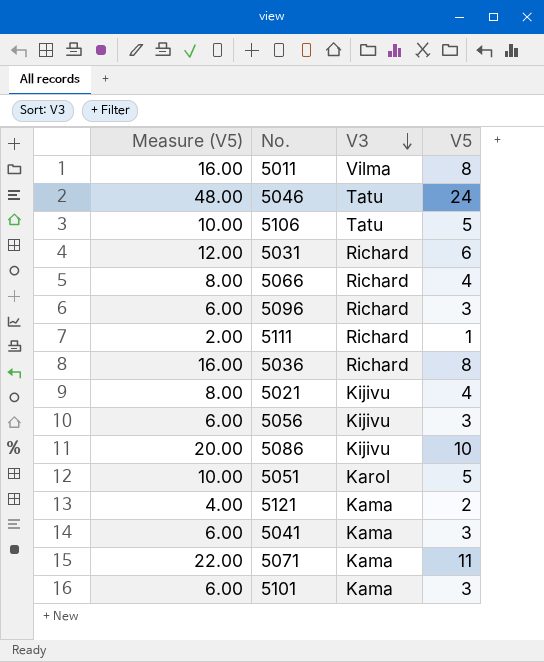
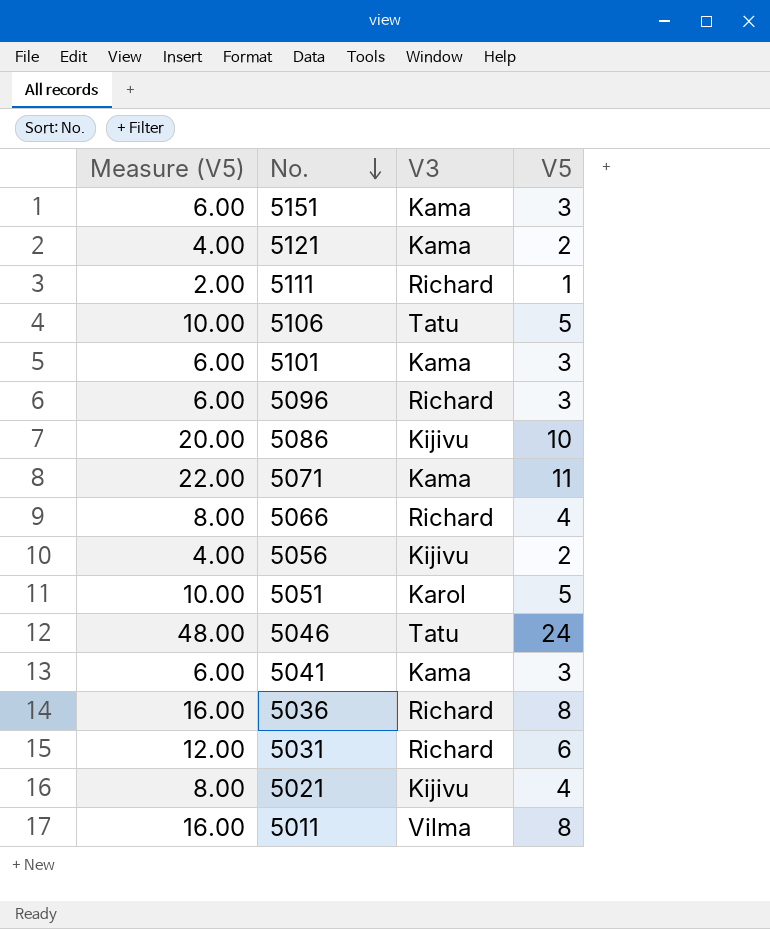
row order: V3 descending -> No. descending
row 5151: none -> 6.00 | Kama | 3
5056 | Measure (V5): 6.00 -> 4.00
5056 | V5: 3 -> 2

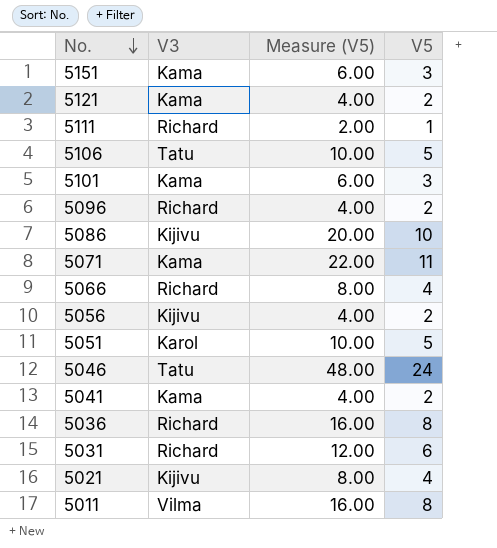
column Measure (V5) | position: 1 -> 3
5096 | Measure (V5): 6.00 -> 4.00
5096 | V5: 3 -> 2
5041 | Measure (V5): 6.00 -> 4.00
5041 | V5: 3 -> 2

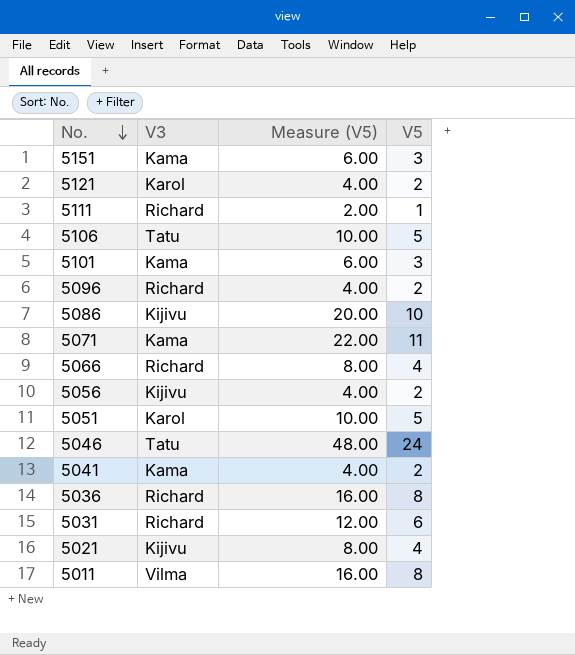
5121 | V3: Kama -> Karol

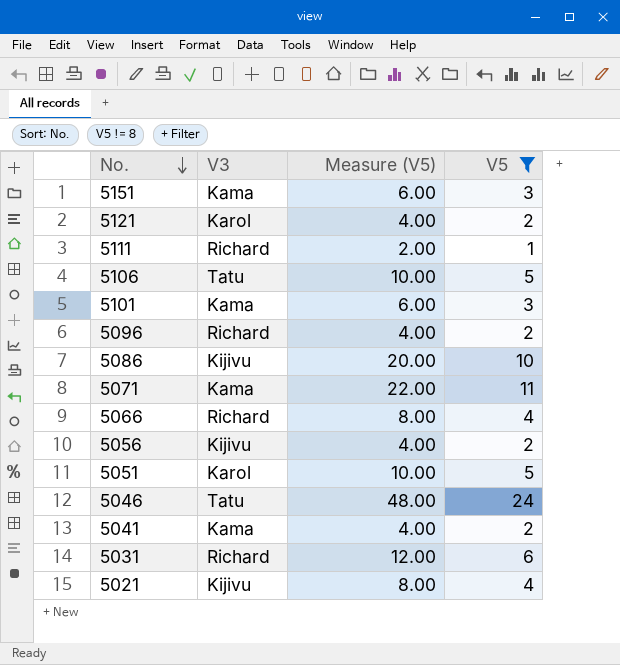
filter: none -> V5 != 8

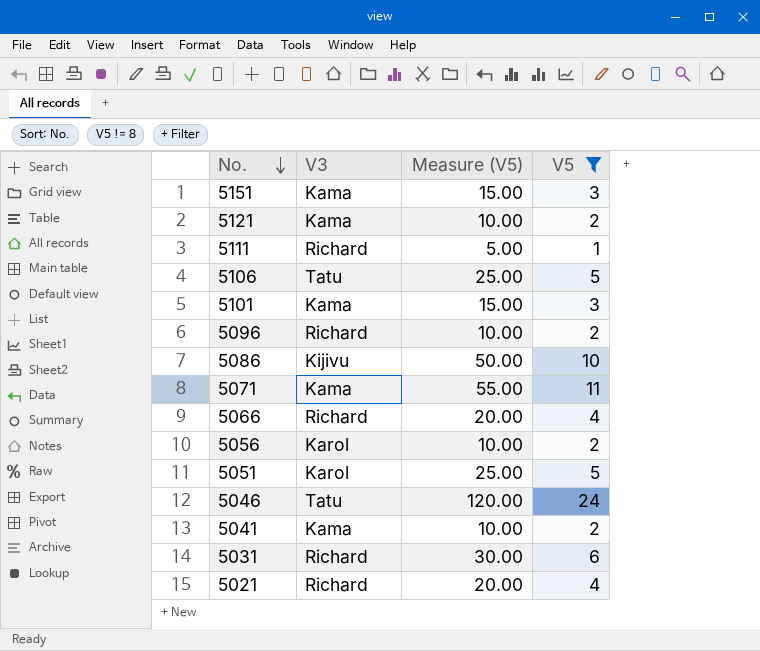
column Measure (V5) | formula: [V5] * 2 -> [V5] * 5
5121 | V3: Karol -> Kama
5056 | V3: Kijivu -> Karol
5021 | V3: Kijivu -> Richard

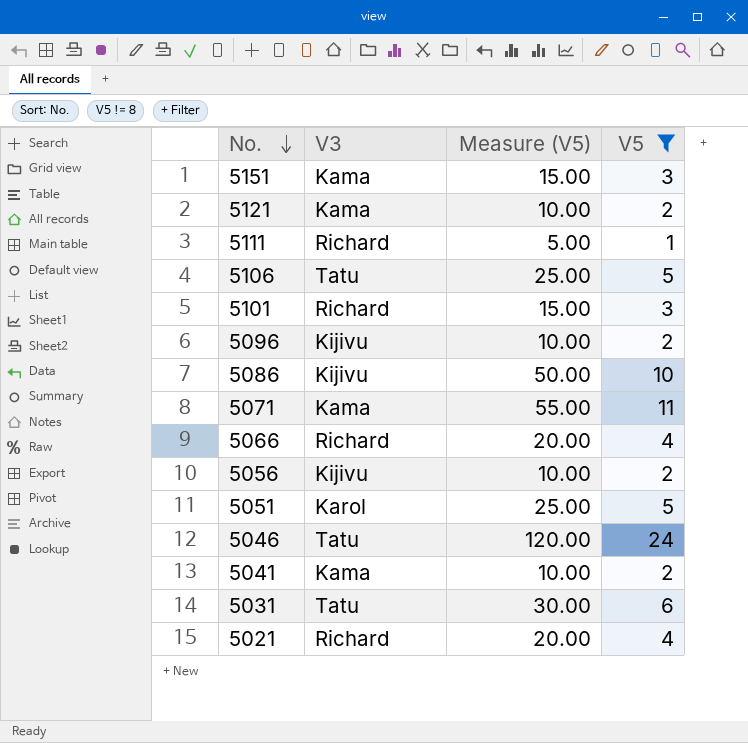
5101 | V3: Kama -> Richard
5096 | V3: Richard -> Kijivu
5056 | V3: Karol -> Kijivu
5031 | V3: Richard -> Tatu

